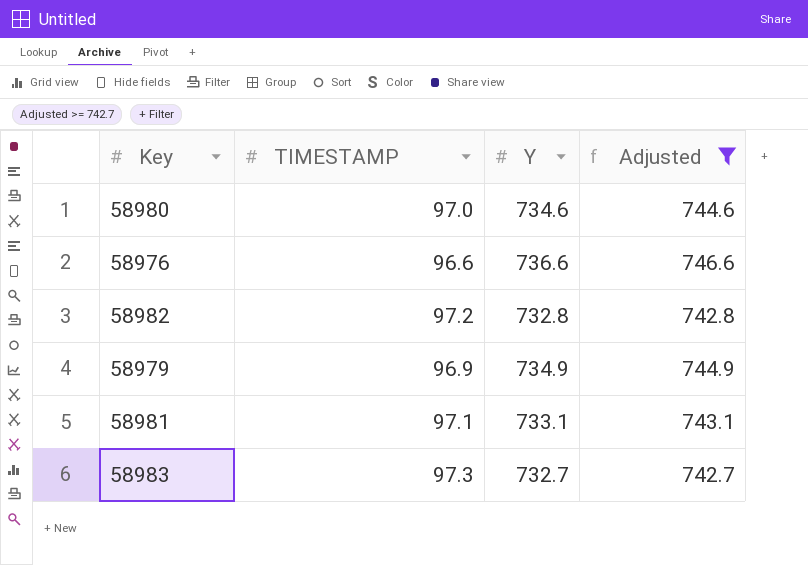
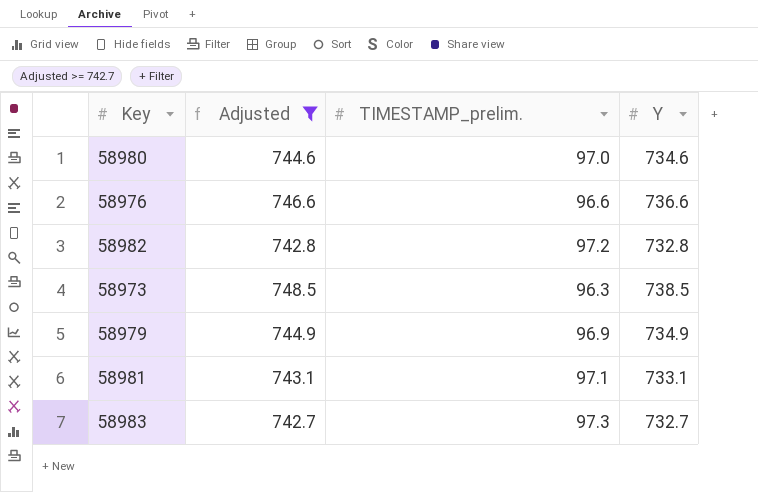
column Adjusted | position: 4 -> 2
column name: TIMESTAMP -> TIMESTAMP_prelim.
row 58973: none -> 748.5 | 96.3 | 738.5

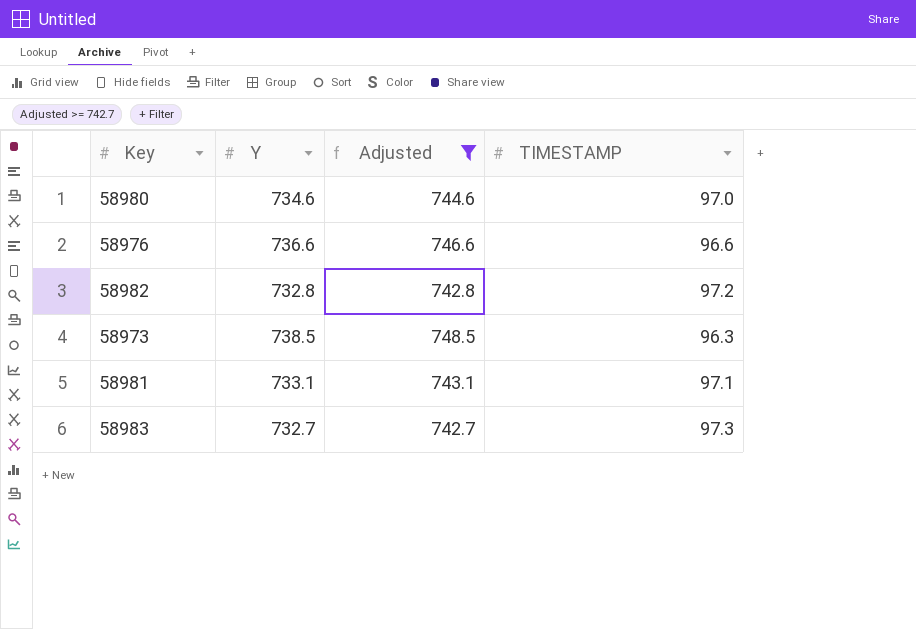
column Y | position: 4 -> 2
column name: TIMESTAMP_prelim. -> TIMESTAMP
row 58979: 744.9 | 96.9 | 734.9 -> none

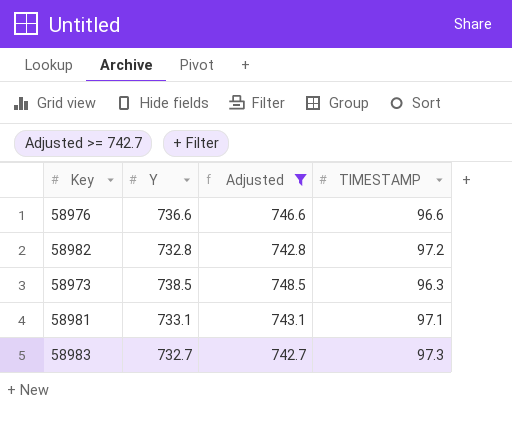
row 58980: 734.6 | 744.6 | 97.0 -> none

